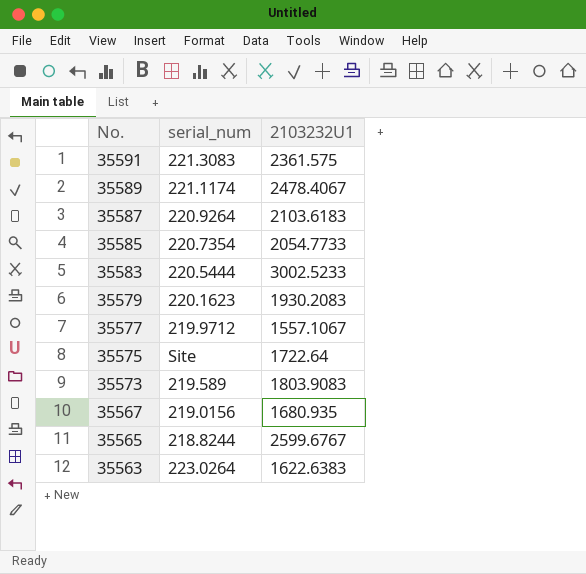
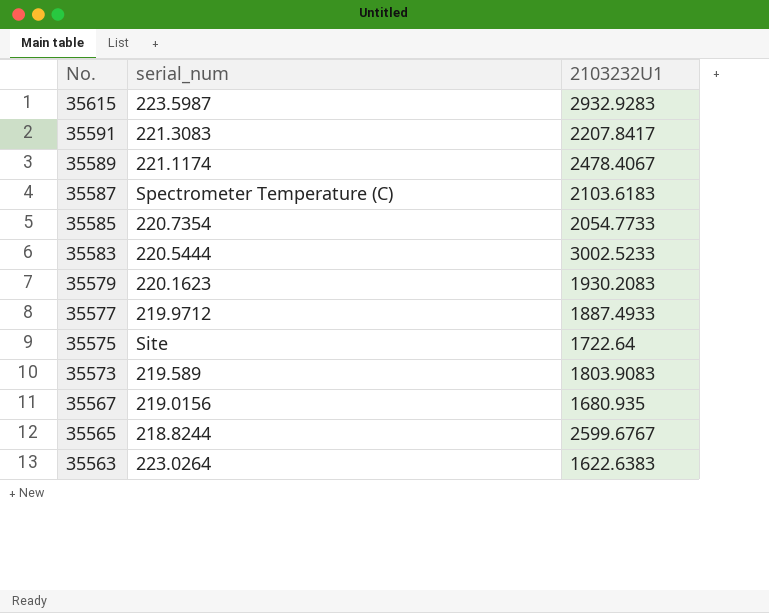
row 35615: none -> 223.5987 | 2932.9283
35591 | 2103232U1: 2361.575 -> 2207.8417
35587 | serial_num: 220.9264 -> Spectrometer Temperature (C)
35577 | 2103232U1: 1557.1067 -> 1887.4933

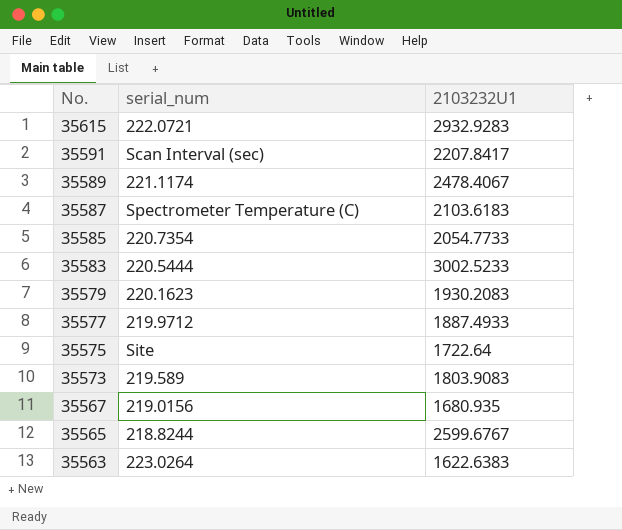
35615 | serial_num: 223.5987 -> 222.0721
35591 | serial_num: 221.3083 -> Scan Interval (sec)

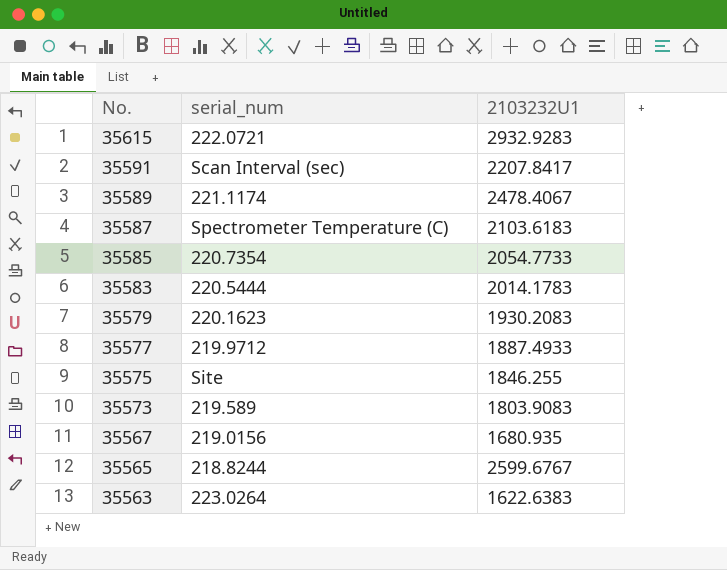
35583 | 2103232U1: 3002.5233 -> 2014.1783
35575 | 2103232U1: 1722.64 -> 1846.255

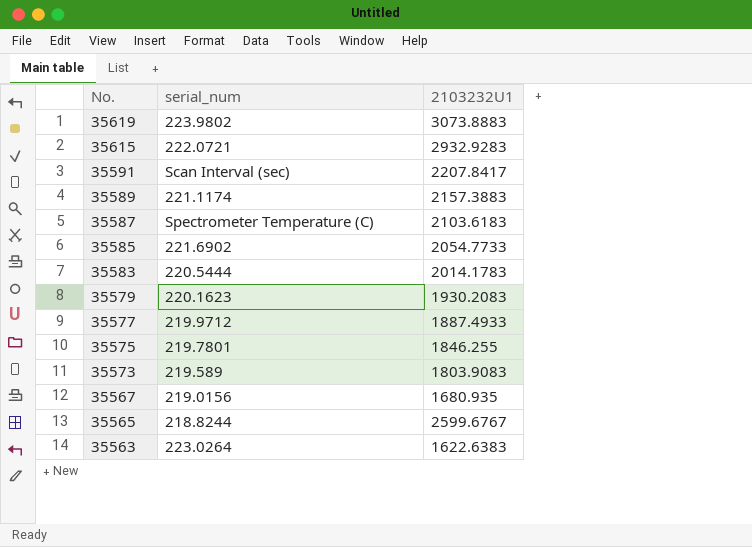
row 35619: none -> 223.9802 | 3073.8883
35589 | 2103232U1: 2478.4067 -> 2157.3883
35585 | serial_num: 220.7354 -> 221.6902
35575 | serial_num: Site -> 219.7801

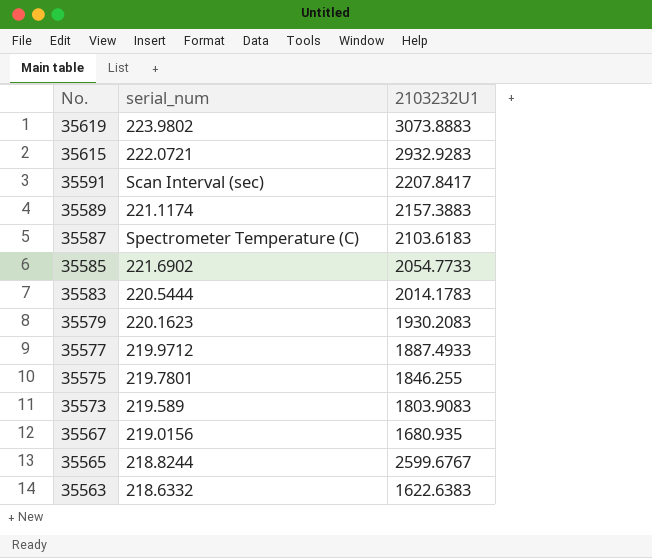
35563 | serial_num: 223.0264 -> 218.6332

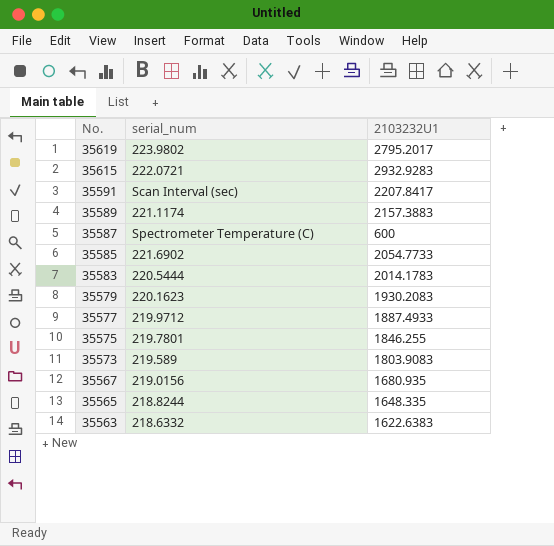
35619 | 2103232U1: 3073.8883 -> 2795.2017
35587 | 2103232U1: 2103.6183 -> 600
35565 | 2103232U1: 2599.6767 -> 1648.335

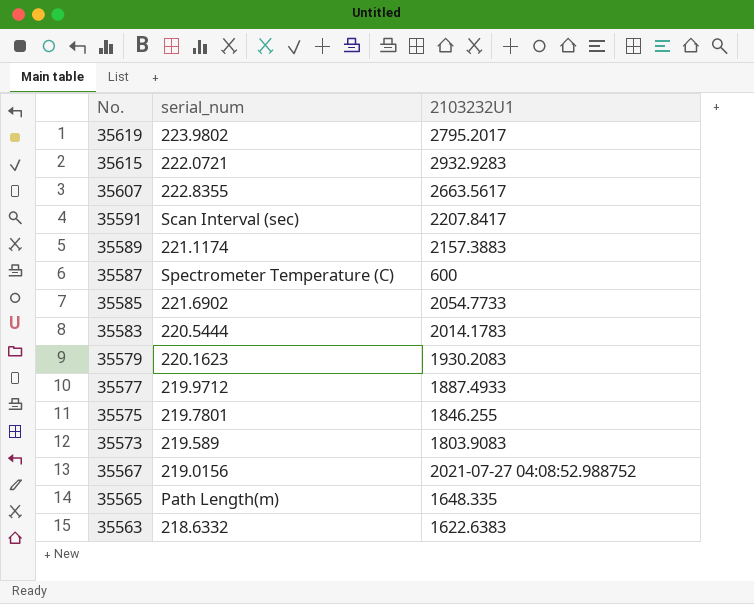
row 35607: none -> 222.8355 | 2663.5617
35567 | 2103232U1: 1680.935 -> 2021-07-27 04:08:52.988752
35565 | serial_num: 218.8244 -> Path Length(m)

